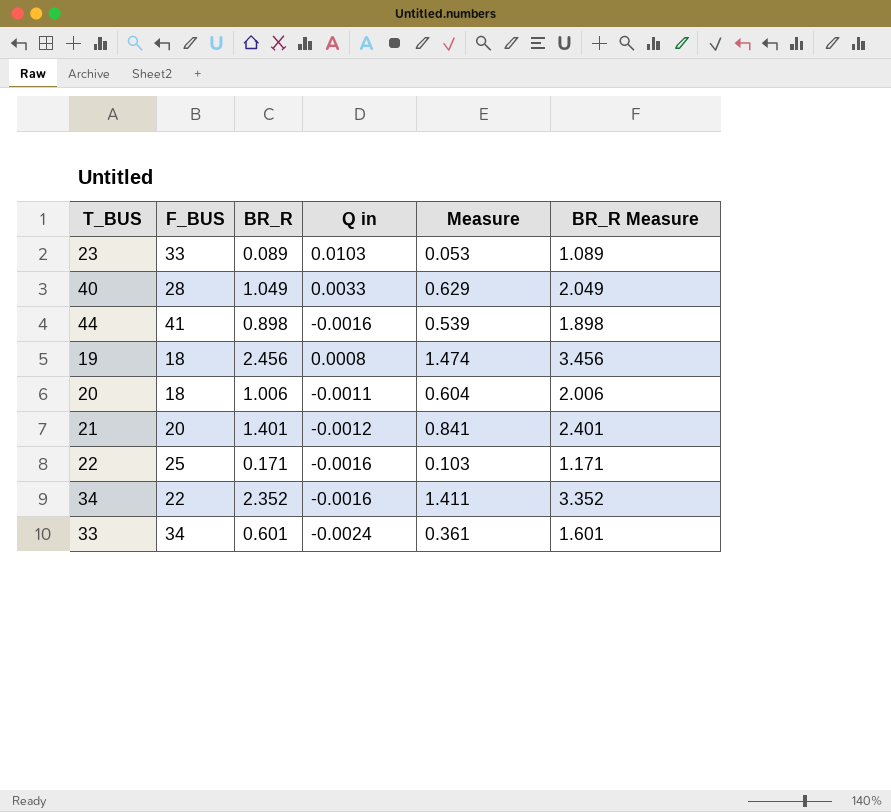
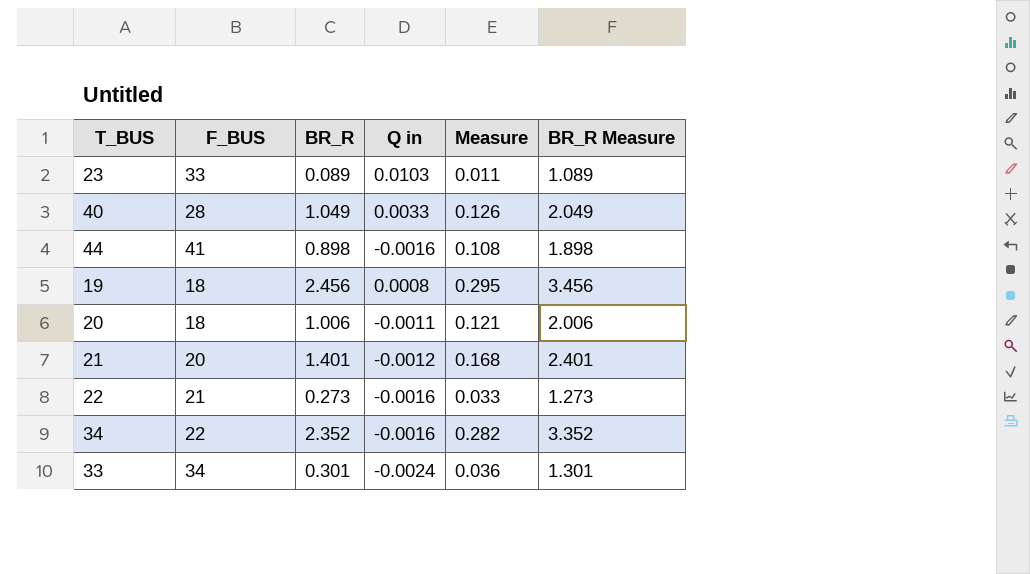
column Measure | formula: [BR_R] * 0.6 -> [BR_R] * 0.12
22 | F_BUS: 25 -> 21
22 | BR_R: 0.171 -> 0.273
22 | BR_R Measure: 1.171 -> 1.273
33 | BR_R: 0.601 -> 0.301
33 | BR_R Measure: 1.601 -> 1.301

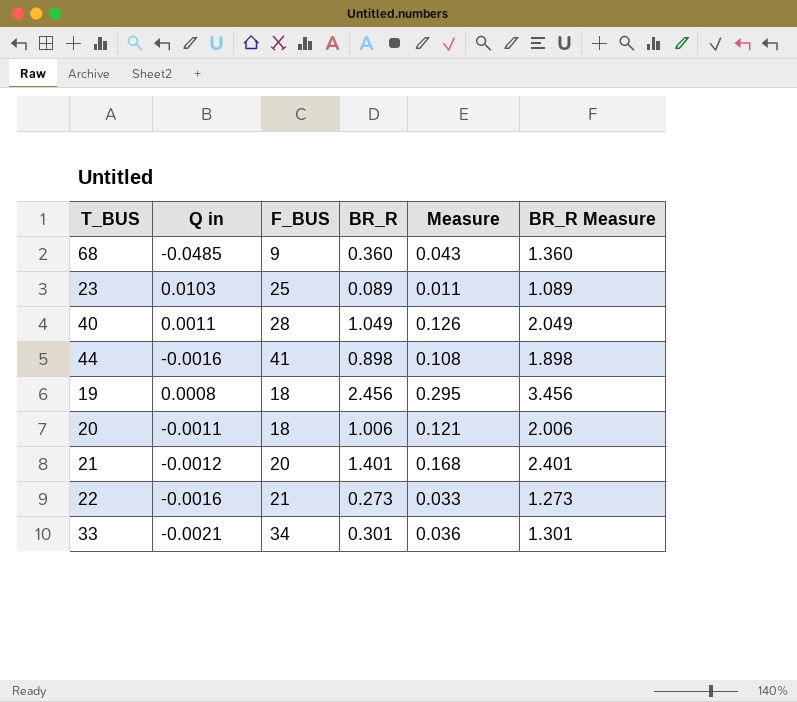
column Q in | position: 4 -> 2
row 34: 22 | 2.352 | -0.0016 | 0.282 | 3.352 -> none
row 68: none -> -0.0485 | 9 | 0.360 | 0.043 | 1.360
23 | F_BUS: 33 -> 25
40 | Q in: 0.0033 -> 0.0011
33 | Q in: -0.0024 -> -0.0021

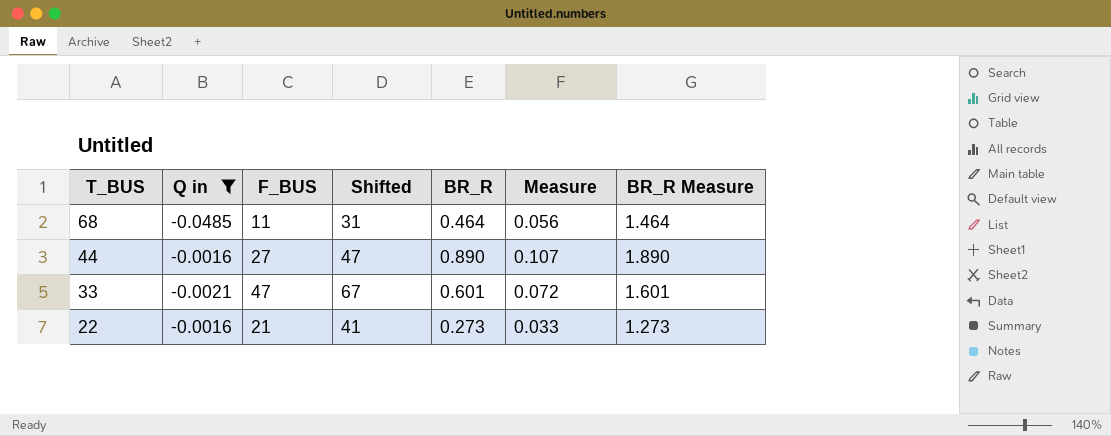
filter: none -> Q in <= -0.0016
row order: none -> T_BUS descending
column Shifted | formula: none -> [F_BUS] + 20
68 | F_BUS: 9 -> 11
68 | BR_R: 0.360 -> 0.464
68 | Measure: 0.043 -> 0.056
68 | BR_R Measure: 1.360 -> 1.464
44 | F_BUS: 41 -> 27
44 | BR_R: 0.898 -> 0.890
44 | Measure: 0.108 -> 0.107
44 | BR_R Measure: 1.898 -> 1.890
33 | F_BUS: 34 -> 47
33 | BR_R: 0.301 -> 0.601
33 | Measure: 0.036 -> 0.072
33 | BR_R Measure: 1.301 -> 1.601

